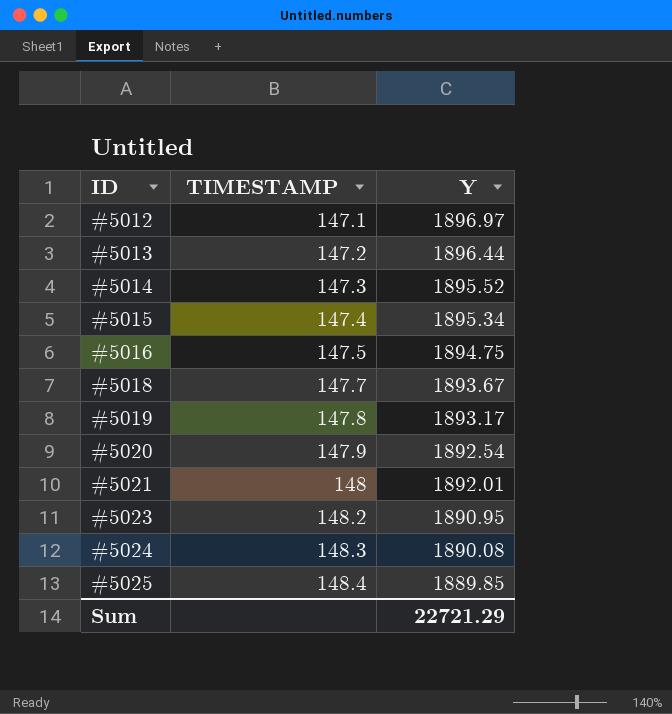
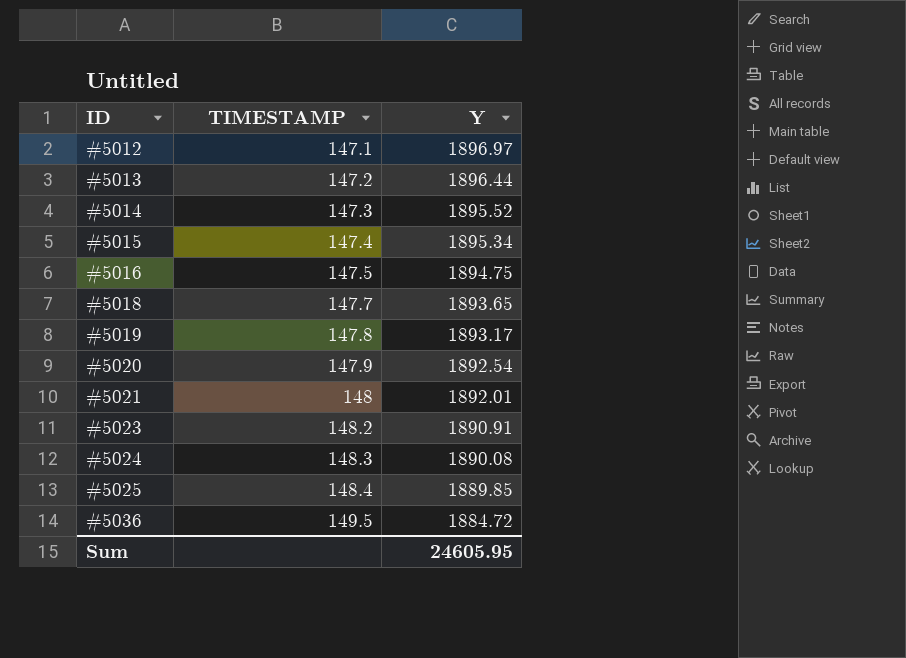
#5018 | Y: 1893.67 -> 1893.65
#5023 | Y: 1890.95 -> 1890.91
row #5036: none -> 149.5 | 1884.72
Sum | Y: 22721.29 -> 24605.95

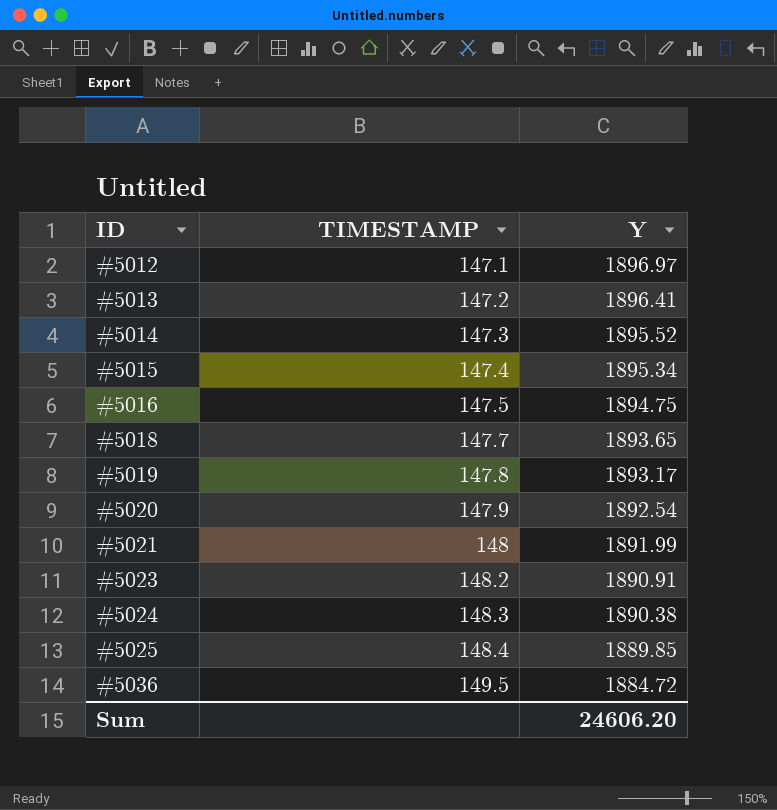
#5013 | Y: 1896.44 -> 1896.41
#5021 | Y: 1892.01 -> 1891.99
#5024 | Y: 1890.08 -> 1890.38
Sum | Y: 24605.95 -> 24606.20

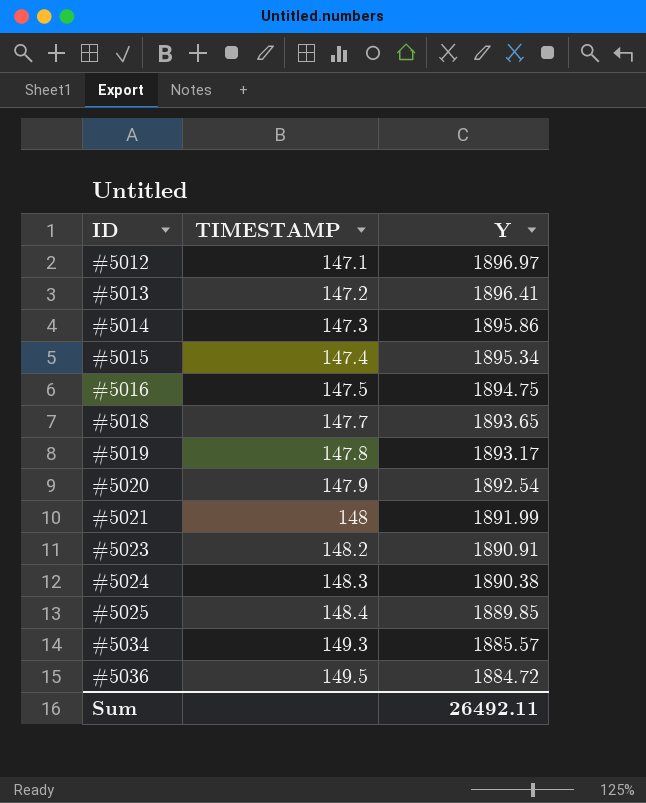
#5014 | Y: 1895.52 -> 1895.86
row #5034: none -> 149.3 | 1885.57
Sum | Y: 24606.20 -> 26492.11

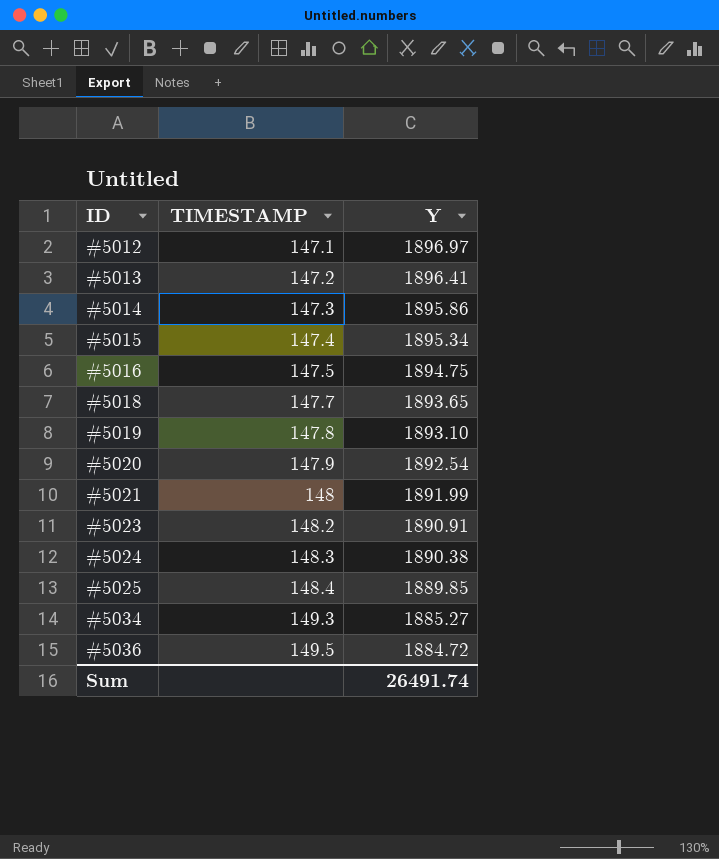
#5019 | Y: 1893.17 -> 1893.10
#5034 | Y: 1885.57 -> 1885.27
Sum | Y: 26492.11 -> 26491.74

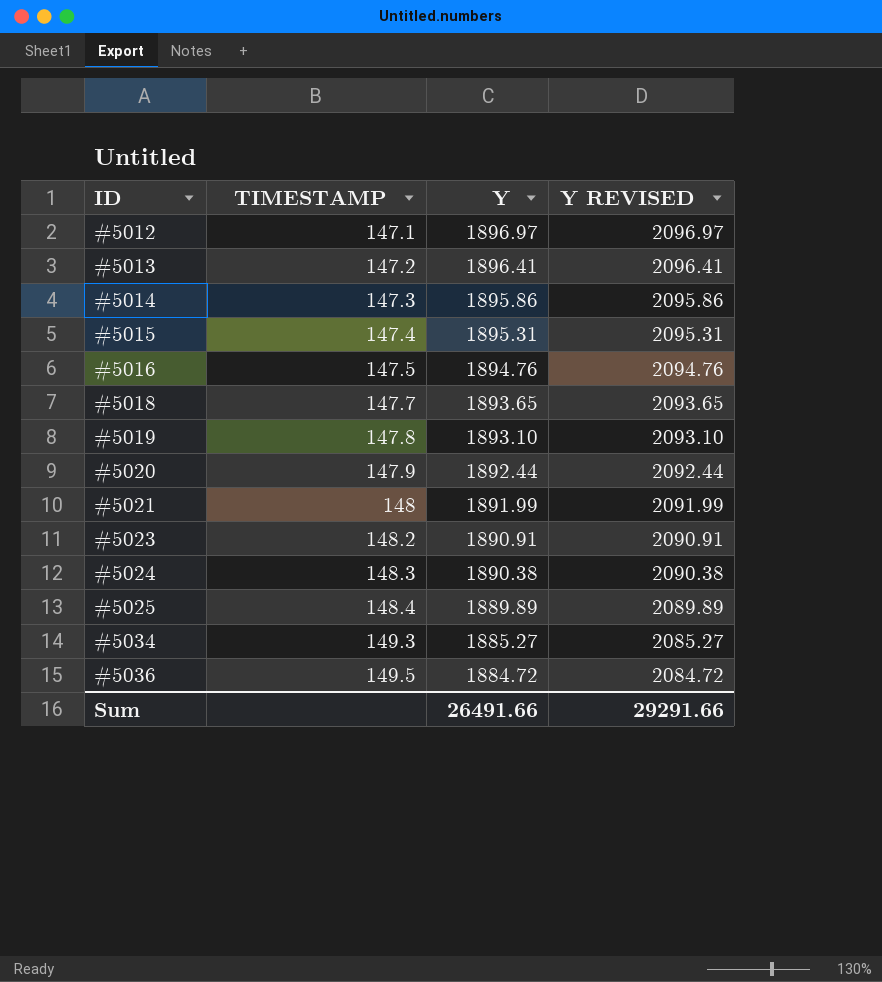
column Y REVISED | formula: none -> [Y] + 200
#5015 | Y: 1895.34 -> 1895.31
#5016 | Y: 1894.75 -> 1894.76
#5020 | Y: 1892.54 -> 1892.44
#5025 | Y: 1889.85 -> 1889.89
Sum | Y: 26491.74 -> 26491.66

